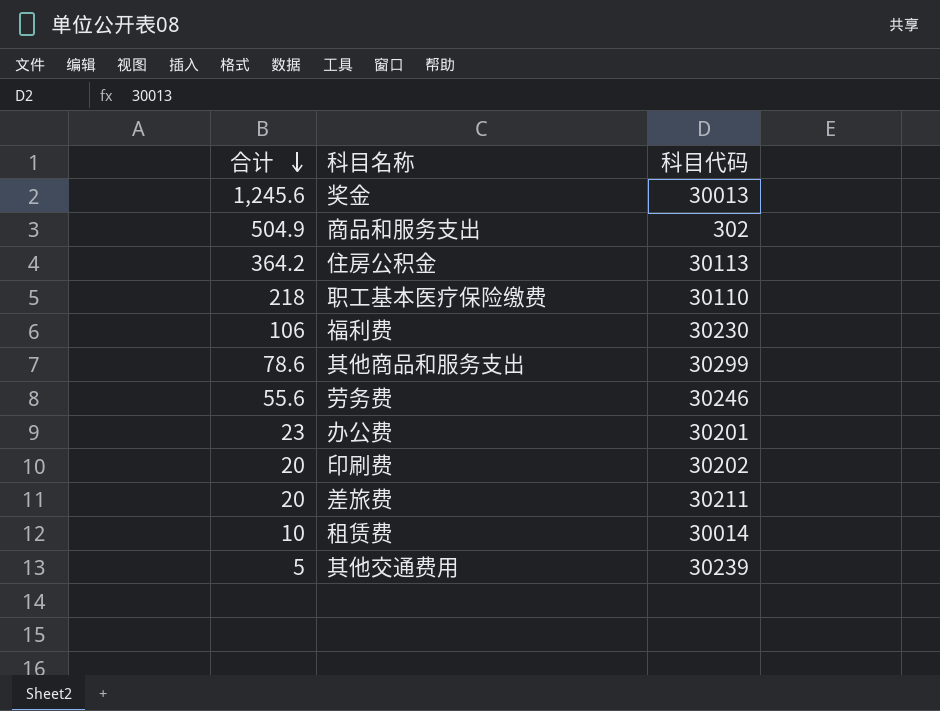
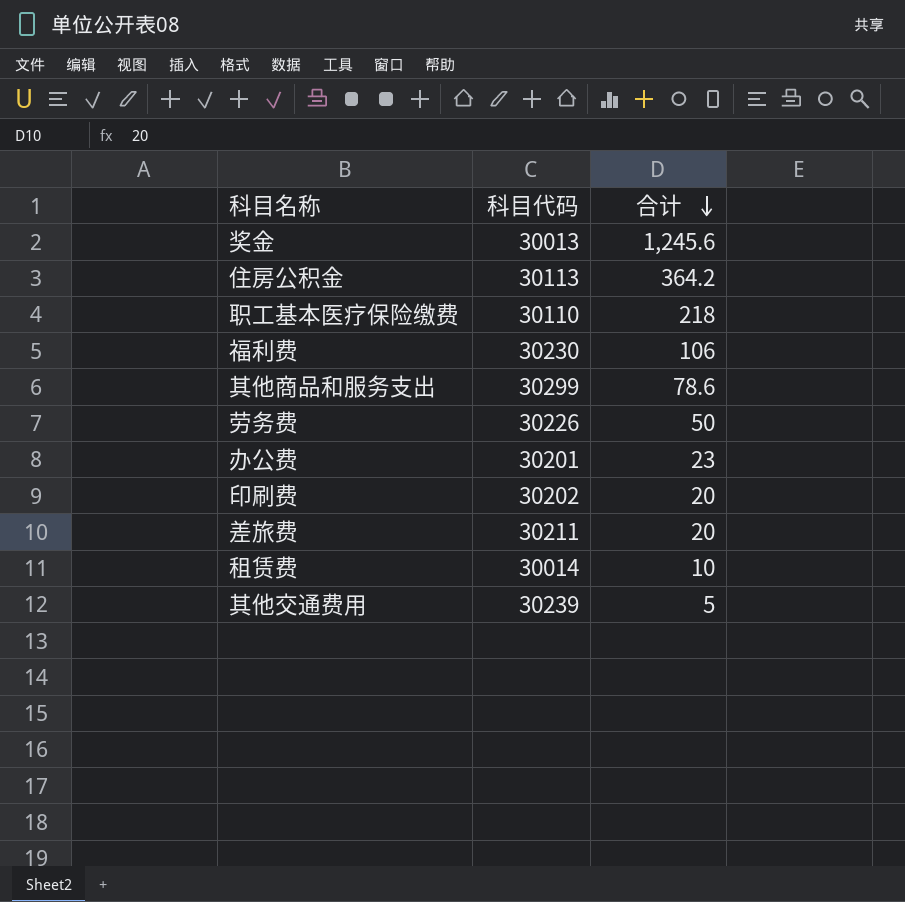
column 合计 | position: 1 -> 3
row 商品和服务支出: 504.9 | 302 -> none
劳务费 | 科目代码: 30246 -> 30226
劳务费 | 合计: 55.6 -> 50

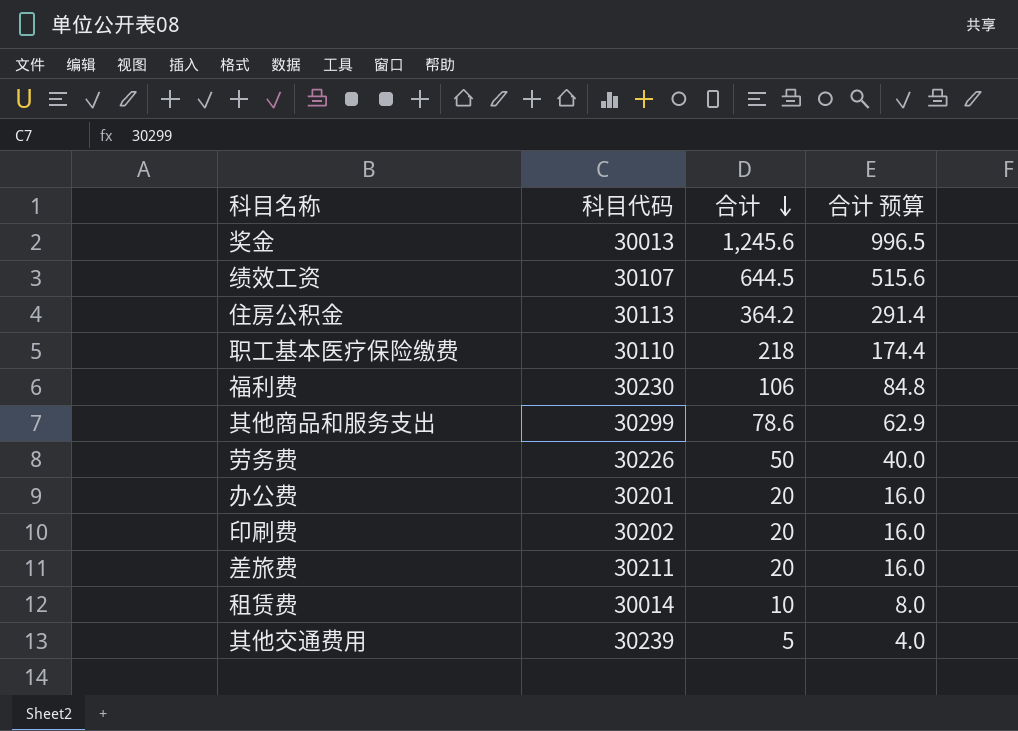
column 合计 预算 | formula: none -> [合计] * 0.8
row 绩效工资: none -> 30107 | 644.5 | 515.6
办公费 | 合计: 23 -> 20

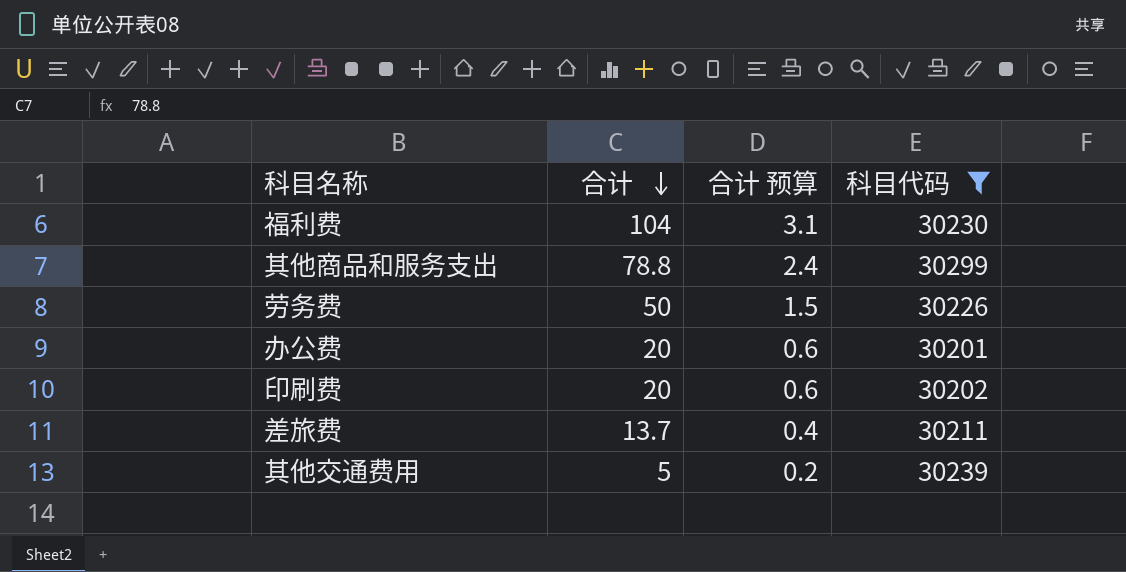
filter: none -> 科目代码 >= 30201
column 合计 预算 | formula: [合计] * 0.8 -> [合计] * 0.03
column 科目代码 | position: 2 -> 4
福利费 | 合计: 106 -> 104
其他商品和服务支出 | 合计: 78.6 -> 78.8
差旅费 | 合计: 20 -> 13.7

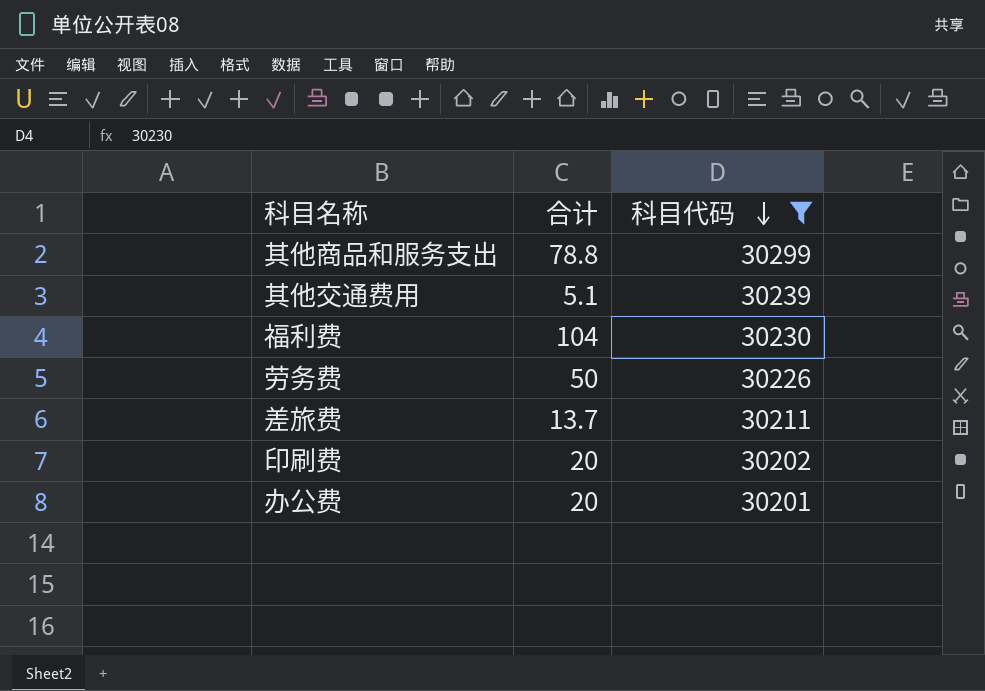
row order: 合计 descending -> 科目代码 descending
column 合计 预算 | formula: [合计] * 0.03 -> none
其他交通费用 | 合计: 5 -> 5.1

